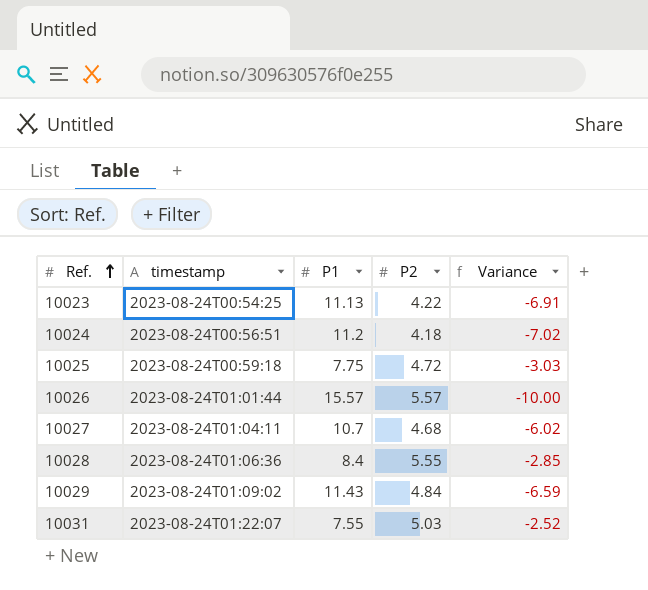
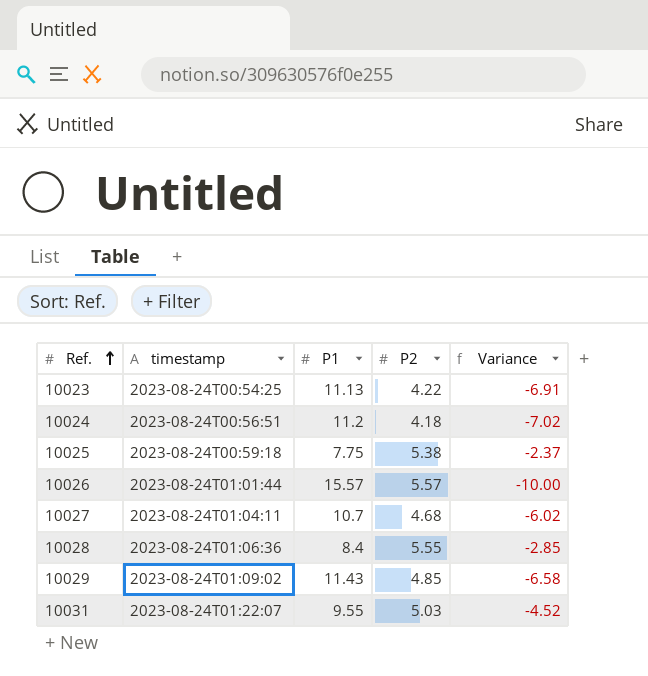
10025 | P2: 4.72 -> 5.38
10025 | Variance: -3.03 -> -2.37
10029 | P2: 4.84 -> 4.85
10029 | Variance: -6.59 -> -6.58
10031 | P1: 7.55 -> 9.55
10031 | Variance: -2.52 -> -4.52

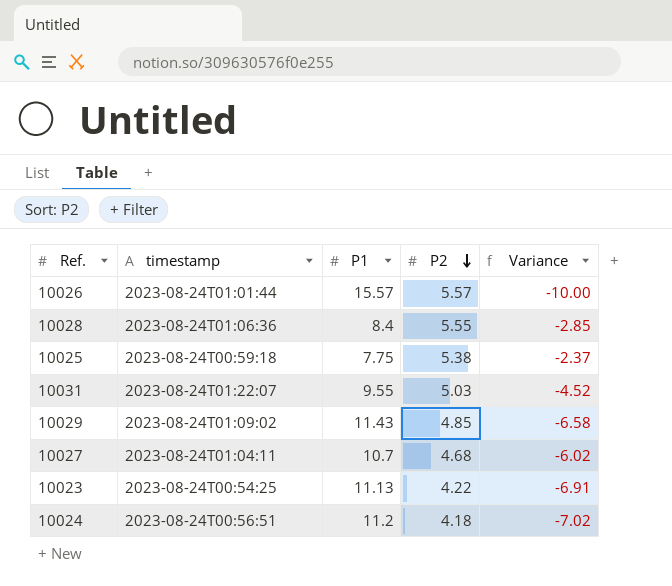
row order: Ref. ascending -> P2 descending

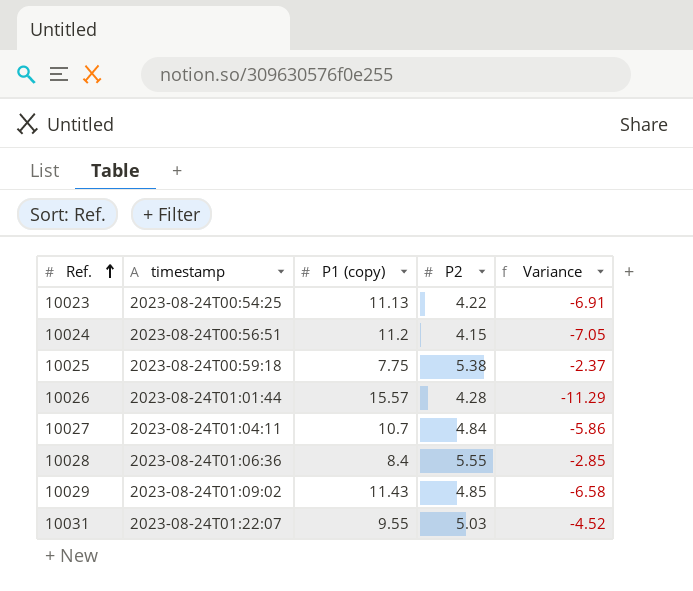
row order: P2 descending -> Ref. ascending
column name: P1 -> P1 (copy)
10024 | P2: 4.18 -> 4.15
10024 | Variance: -7.02 -> -7.05
10026 | P2: 5.57 -> 4.28
10026 | Variance: -10.00 -> -11.29
10027 | P2: 4.68 -> 4.84
10027 | Variance: -6.02 -> -5.86

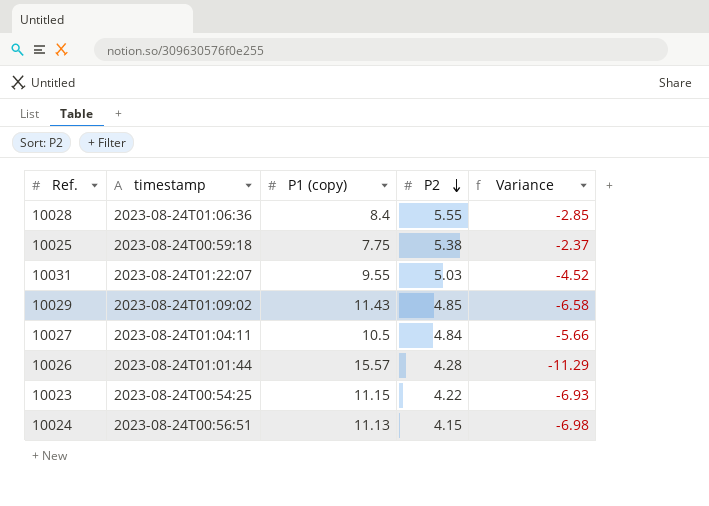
row order: Ref. ascending -> P2 descending
10027 | P1 (copy): 10.7 -> 10.5
10027 | Variance: -5.86 -> -5.66
10023 | P1 (copy): 11.13 -> 11.15
10023 | Variance: -6.91 -> -6.93
10024 | P1 (copy): 11.2 -> 11.13
10024 | Variance: -7.05 -> -6.98

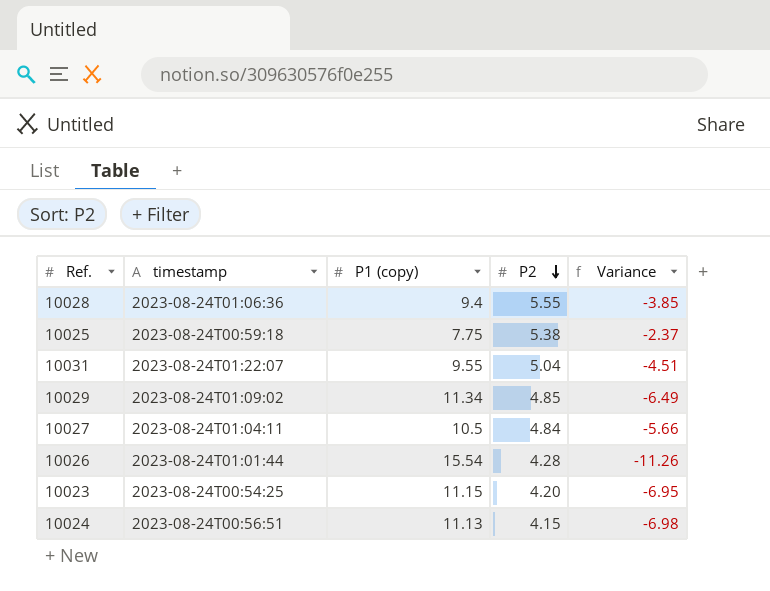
10028 | P1 (copy): 8.4 -> 9.4
10028 | Variance: -2.85 -> -3.85
10031 | P2: 5.03 -> 5.04
10031 | Variance: -4.52 -> -4.51
10029 | P1 (copy): 11.43 -> 11.34
10029 | Variance: -6.58 -> -6.49
10026 | P1 (copy): 15.57 -> 15.54
10026 | Variance: -11.29 -> -11.26
10023 | P2: 4.22 -> 4.20
10023 | Variance: -6.93 -> -6.95

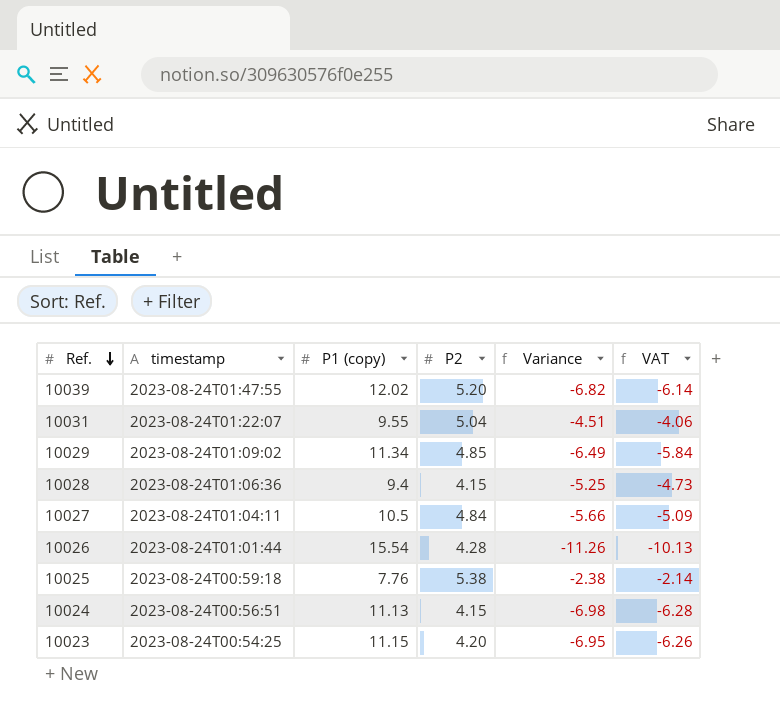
row order: P2 descending -> Ref. descending
column VAT | formula: none -> [Variance] * 0.9
row 10039: none -> 2023-08-24T01:47:55 | 12.02 | 5.20 | -6.82 | -6.14
10028 | P2: 5.55 -> 4.15
10028 | Variance: -3.85 -> -5.25
10025 | P1 (copy): 7.75 -> 7.76
10025 | Variance: -2.37 -> -2.38

